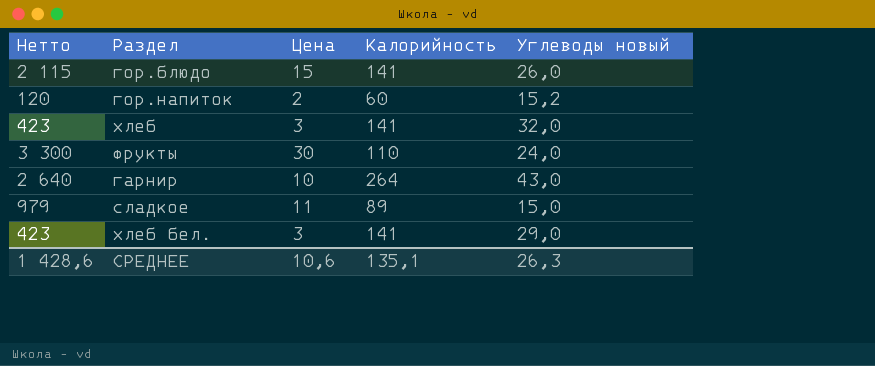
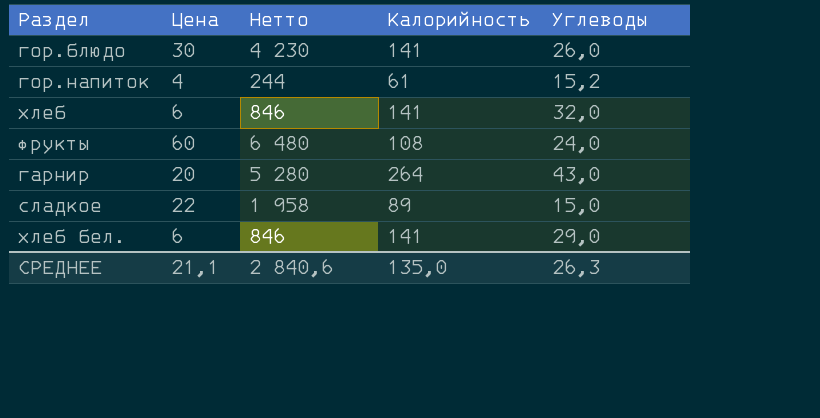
column Нетто | position: 1 -> 3
column name: Углеводы новый -> Углеводы
гор.блюдо | Цена: 15 -> 30
гор.блюдо | Нетто: 2 115 -> 4 230
гор.напиток | Цена: 2 -> 4
гор.напиток | Нетто: 120 -> 244
гор.напиток | Калорийность: 60 -> 61
хлеб | Цена: 3 -> 6
хлеб | Нетто: 423 -> 846
фрукты | Цена: 30 -> 60
фрукты | Нетто: 3 300 -> 6 480
фрукты | Калорийность: 110 -> 108
гарнир | Цена: 10 -> 20
гарнир | Нетто: 2 640 -> 5 280
сладкое | Цена: 11 -> 22
сладкое | Нетто: 979 -> 1 958
хлеб бел. | Цена: 3 -> 6
хлеб бел. | Нетто: 423 -> 846
СРЕДНЕЕ | Цена: 10,6 -> 21,1
СРЕДНЕЕ | Нетто: 1 428,6 -> 2 840,6
СРЕДНЕЕ | Калорийность: 135,1 -> 135,0

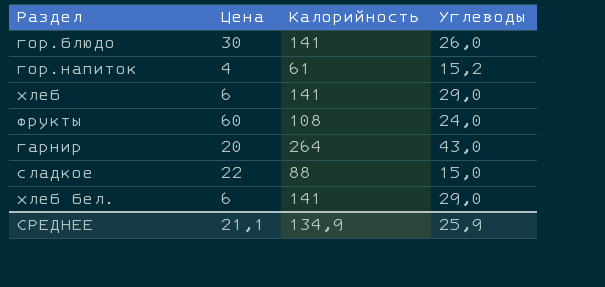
column Нетто | formula: [Цена] * [Калорийность] -> none
хлеб | Углеводы: 32,0 -> 29,0
сладкое | Калорийность: 89 -> 88
СРЕДНЕЕ | Калорийность: 135,0 -> 134,9
СРЕДНЕЕ | Углеводы: 26,3 -> 25,9

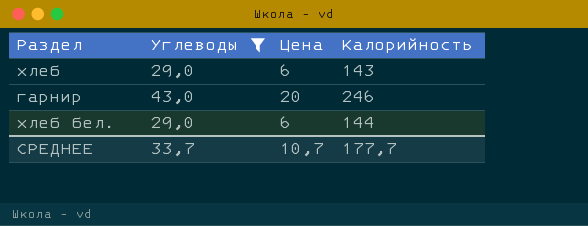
filter: none -> Углеводы >= 29,0
column Углеводы | position: 4 -> 2
хлеб | Калорийность: 141 -> 143
гарнир | Калорийность: 264 -> 246
хлеб бел. | Калорийность: 141 -> 144
СРЕДНЕЕ | Углеводы: 25,9 -> 33,7
СРЕДНЕЕ | Цена: 21,1 -> 10,7
СРЕДНЕЕ | Калорийность: 134,9 -> 177,7

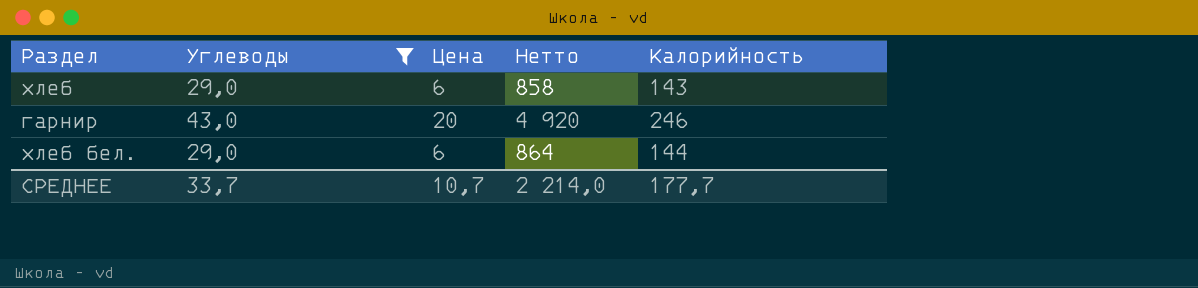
column Нетто | formula: none -> [Цена] * [Калорийность]

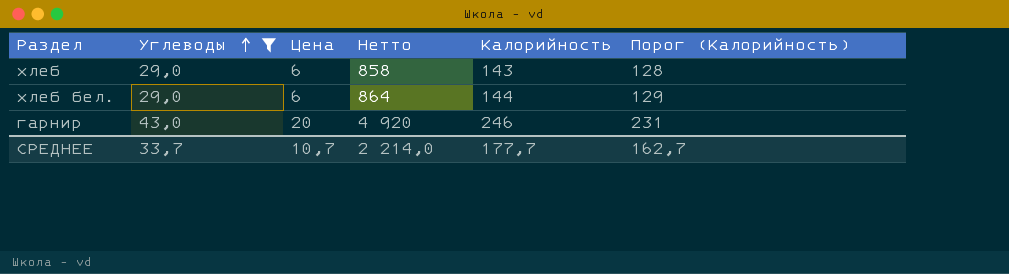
row order: none -> Углеводы ascending
column Порог (Калорийность) | formula: none -> [Калорийность] - 15

